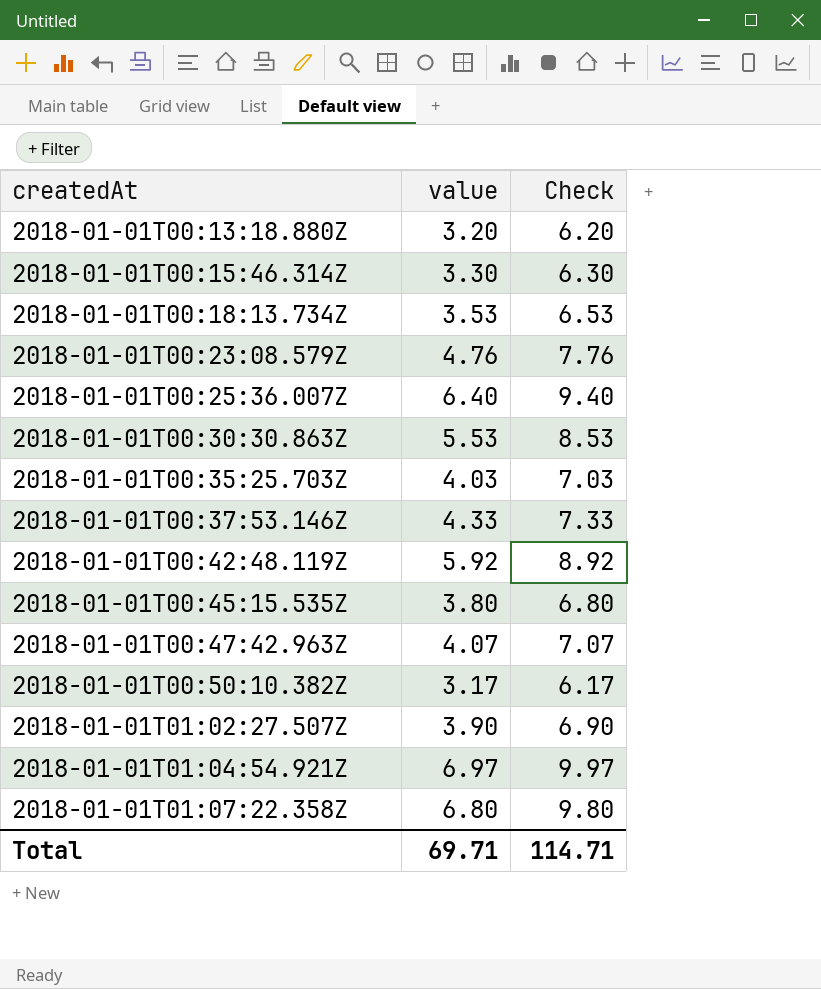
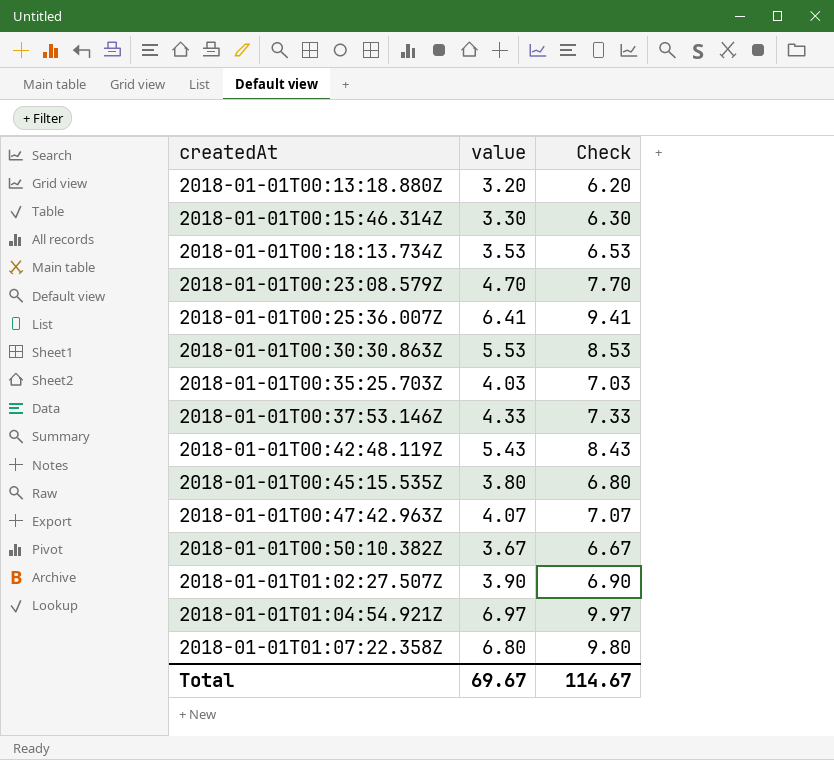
2018-01-01T00:23:08.579Z | value: 4.76 -> 4.70
2018-01-01T00:23:08.579Z | Check: 7.76 -> 7.70
2018-01-01T00:25:36.007Z | value: 6.40 -> 6.41
2018-01-01T00:25:36.007Z | Check: 9.40 -> 9.41
2018-01-01T00:42:48.119Z | value: 5.92 -> 5.43
2018-01-01T00:42:48.119Z | Check: 8.92 -> 8.43
2018-01-01T00:50:10.382Z | value: 3.17 -> 3.67
2018-01-01T00:50:10.382Z | Check: 6.17 -> 6.67
Total | value: 69.71 -> 69.67
Total | Check: 114.71 -> 114.67

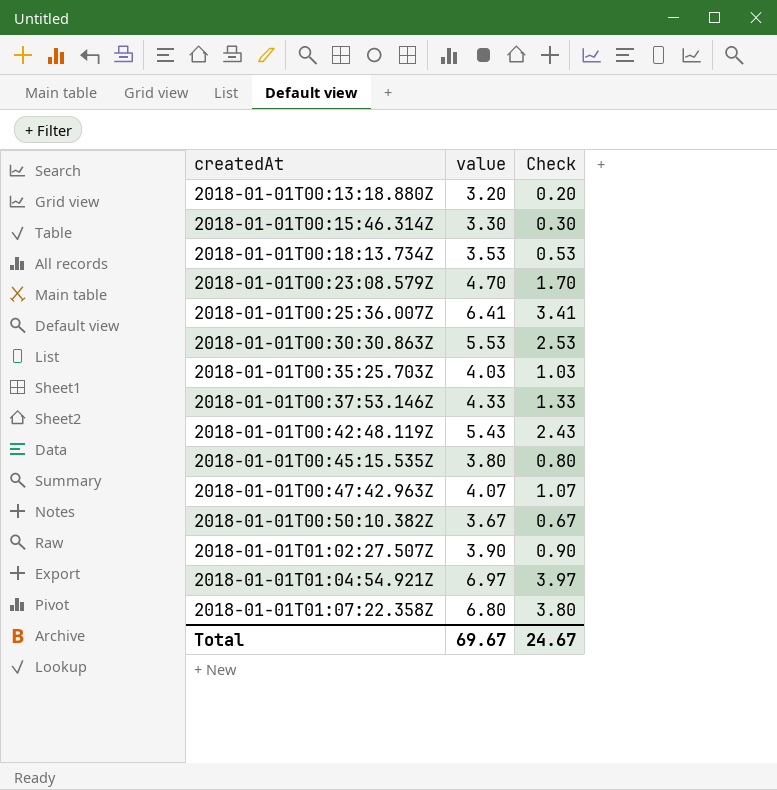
column Check | formula: [value] + 3 -> [value] - 3
Total | Check: 114.67 -> 24.67

